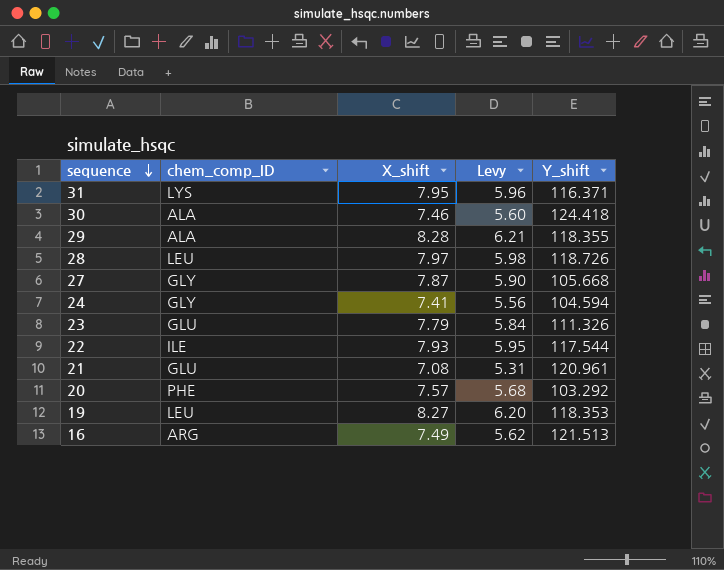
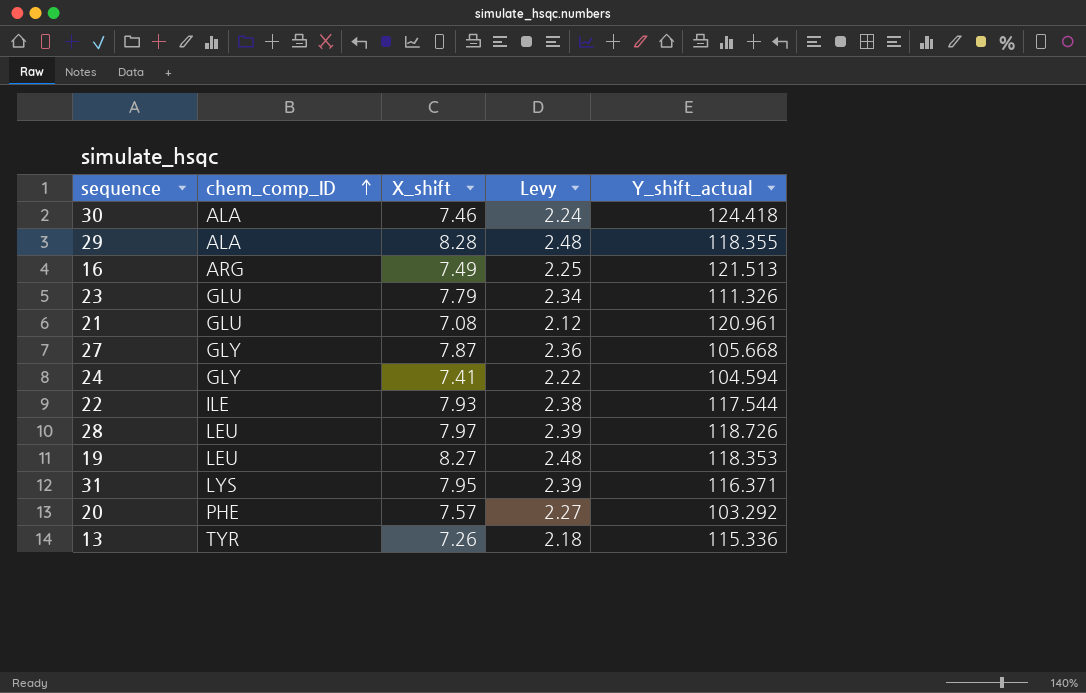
row order: sequence descending -> chem_comp_ID ascending
column Levy | formula: [X_shift] * 0.75 -> [X_shift] * 0.3
column name: Y_shift -> Y_shift_actual
row 13: none -> TYR | 7.26 | 2.18 | 115.336

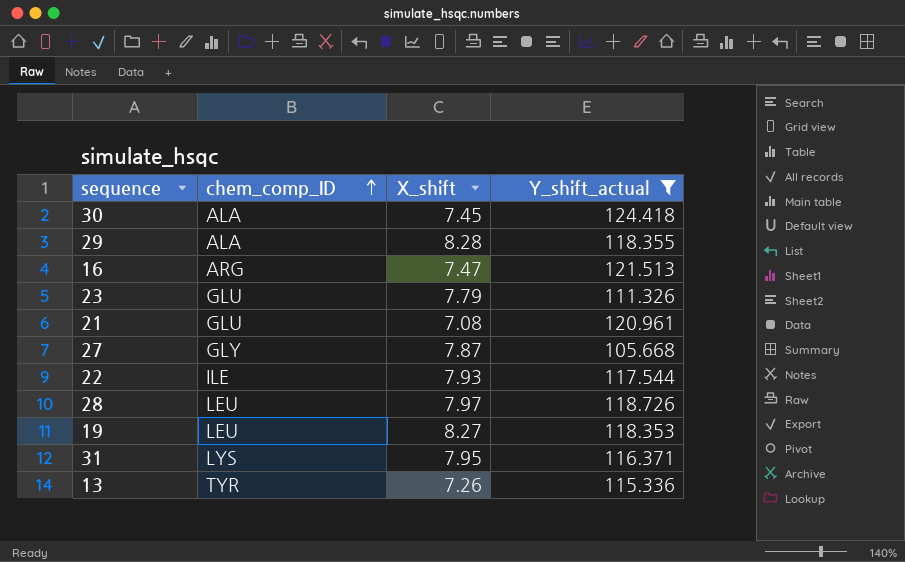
filter: none -> Y_shift_actual >= 105.668
column Levy | formula: [X_shift] * 0.3 -> none
30 | X_shift: 7.46 -> 7.45
16 | X_shift: 7.49 -> 7.47

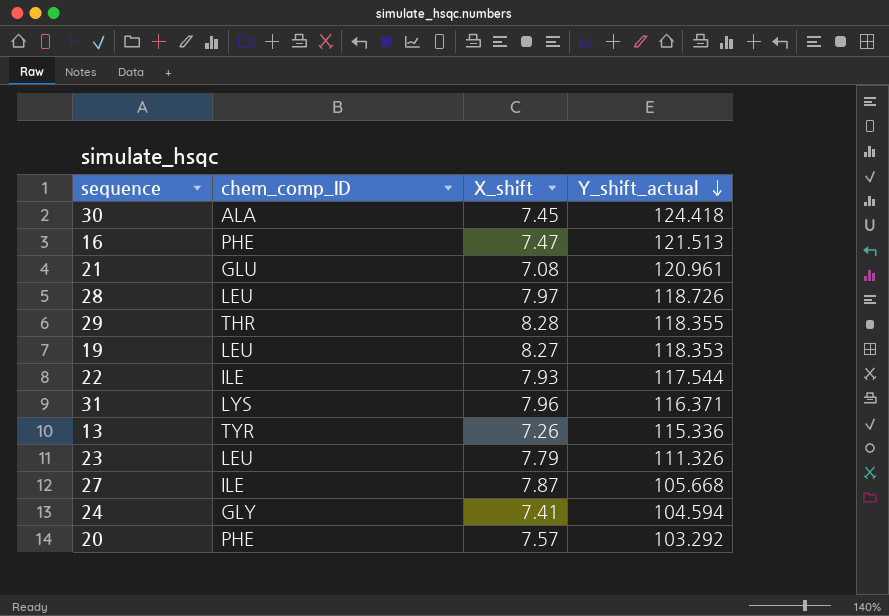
filter: Y_shift_actual >= 105.668 -> none
row order: chem_comp_ID ascending -> Y_shift_actual descending
16 | chem_comp_ID: ARG -> PHE
29 | chem_comp_ID: ALA -> THR
31 | X_shift: 7.95 -> 7.96
23 | chem_comp_ID: GLU -> LEU
27 | chem_comp_ID: GLY -> ILE

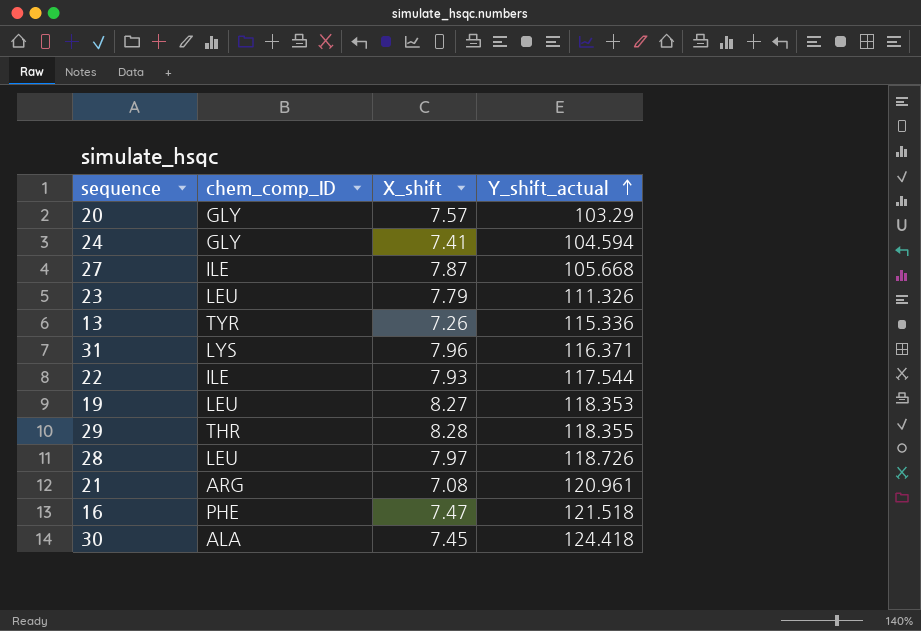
row order: Y_shift_actual descending -> Y_shift_actual ascending
20 | chem_comp_ID: PHE -> GLY
20 | Y_shift_actual: 103.292 -> 103.29
21 | chem_comp_ID: GLU -> ARG
16 | Y_shift_actual: 121.513 -> 121.518

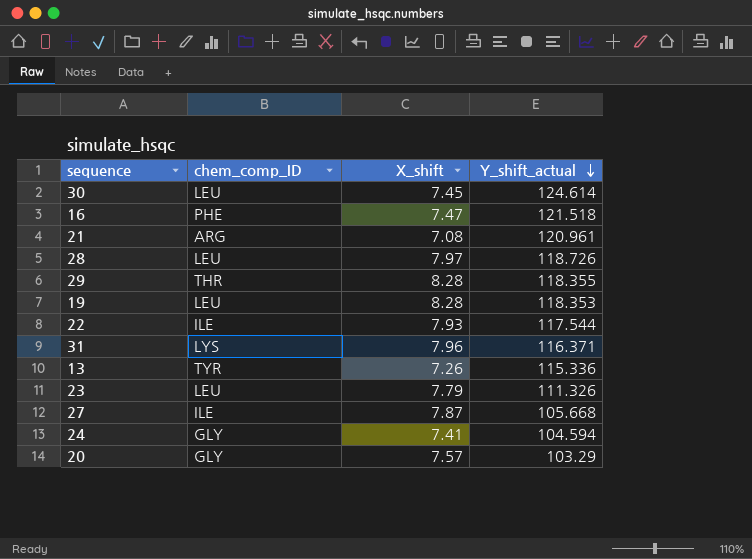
row order: Y_shift_actual ascending -> Y_shift_actual descending
30 | chem_comp_ID: ALA -> LEU
30 | Y_shift_actual: 124.418 -> 124.614
19 | X_shift: 8.27 -> 8.28

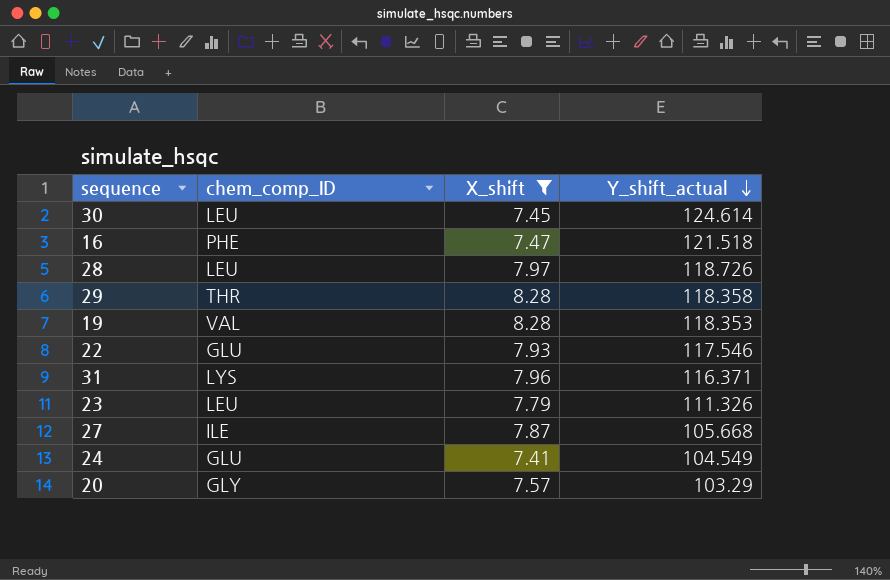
filter: none -> X_shift >= 7.41
29 | Y_shift_actual: 118.355 -> 118.358
19 | chem_comp_ID: LEU -> VAL
22 | chem_comp_ID: ILE -> GLU
22 | Y_shift_actual: 117.544 -> 117.546
24 | chem_comp_ID: GLY -> GLU
24 | Y_shift_actual: 104.594 -> 104.549

